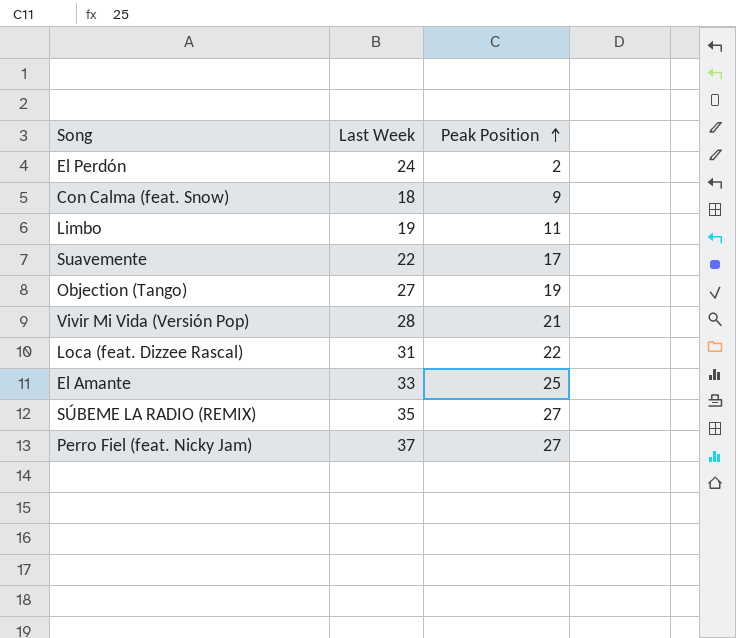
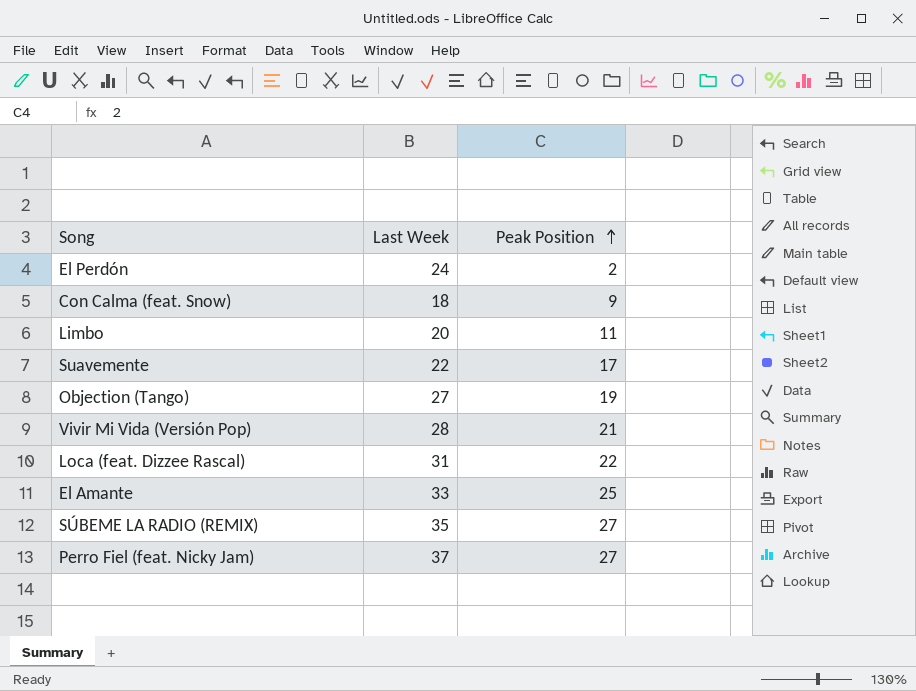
Limbo | Last Week: 19 -> 20

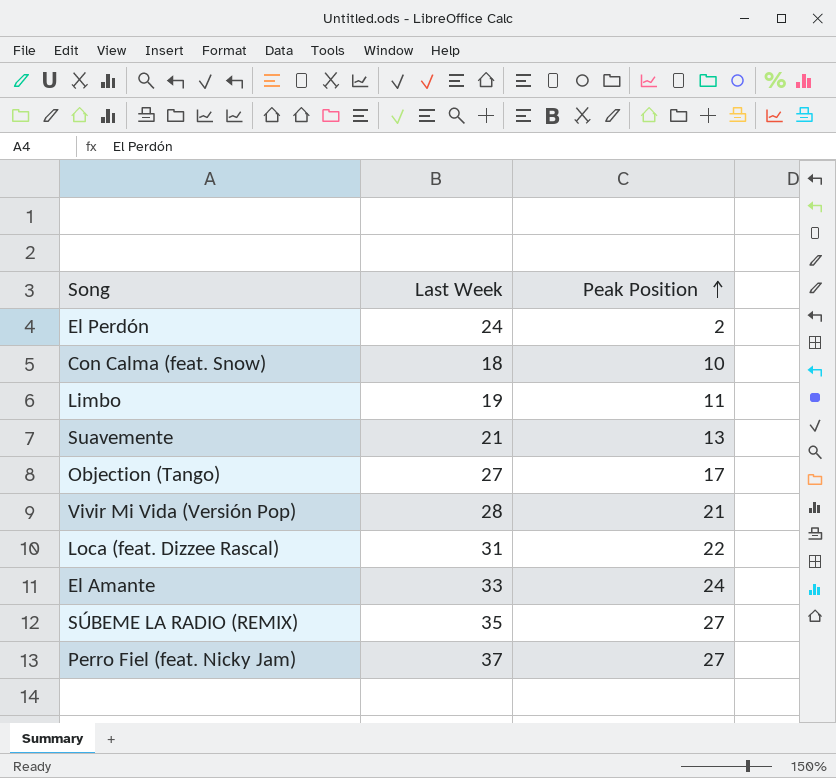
Con Calma (feat. Snow) | Peak Position: 9 -> 10
Limbo | Last Week: 20 -> 19
Suavemente | Last Week: 22 -> 21
Suavemente | Peak Position: 17 -> 13
Objection (Tango) | Peak Position: 19 -> 17
El Amante | Peak Position: 25 -> 24

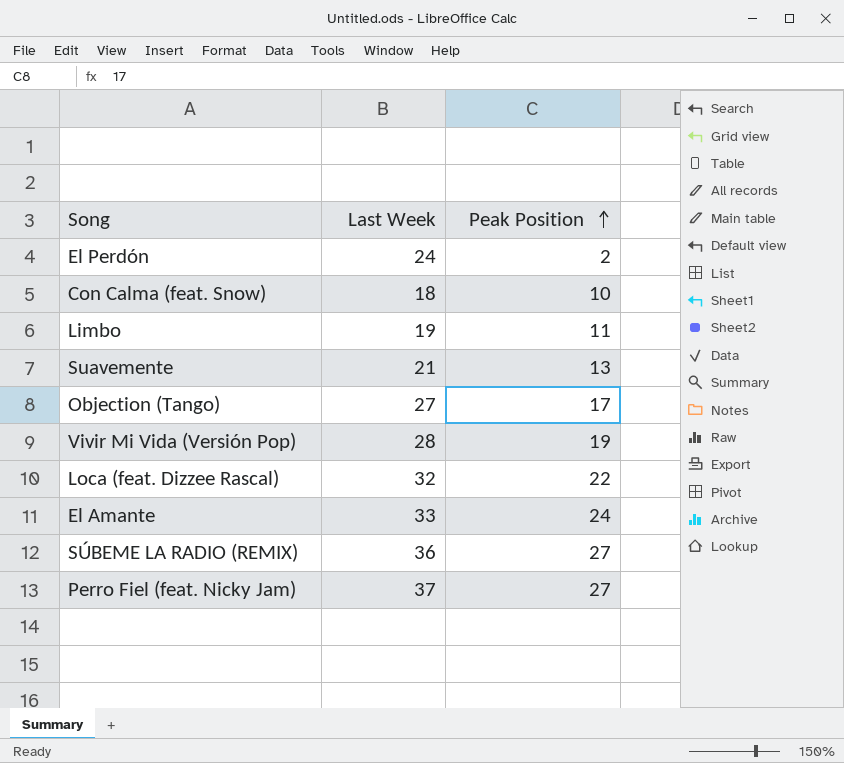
Vivir Mi Vida (Versión Pop) | Peak Position: 21 -> 19
Loca (feat. Dizzee Rascal) | Last Week: 31 -> 32
SÚBEME LA RADIO (REMIX) | Last Week: 35 -> 36

